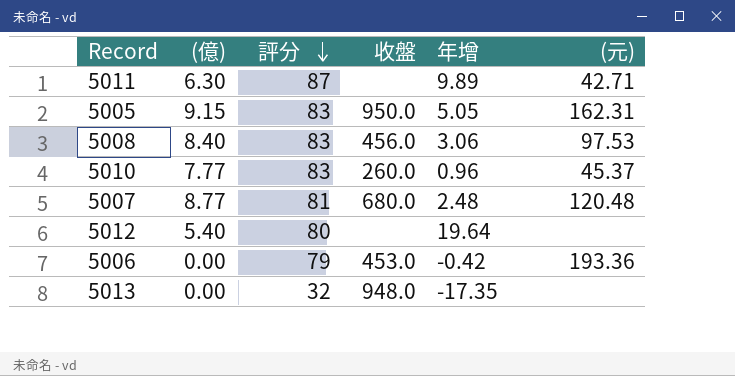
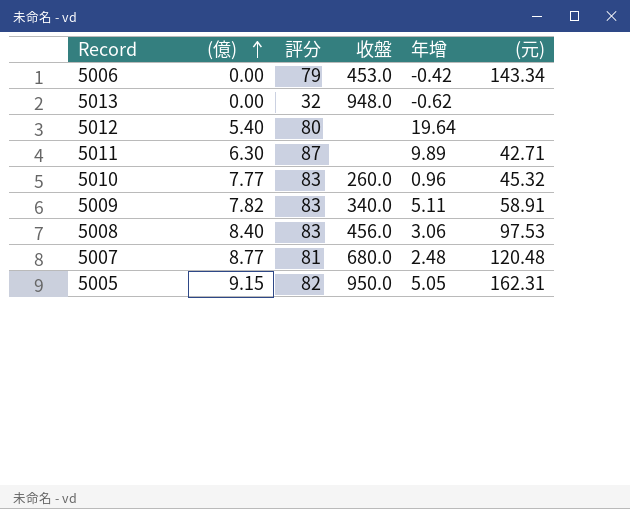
row order: 評分 descending -> (億) ascending
5006 | (元): 193.36 -> 143.34
5013 | 年增: -17.35 -> -0.62
5010 | (元): 45.37 -> 45.32
row 5009: none -> 7.82 | 83 | 340.0 | 5.11 | 58.91
5005 | 評分: 83 -> 82

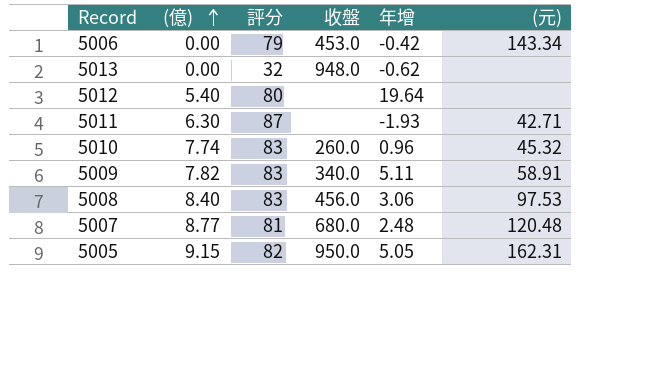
5011 | 年增: 9.89 -> -1.93
5010 | (億): 7.77 -> 7.74

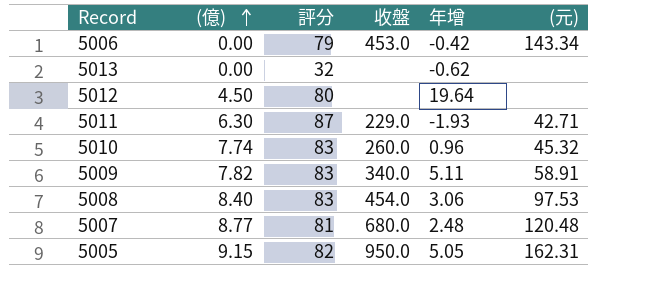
5013 | 收盤: 948.0 -> none
5012 | (億): 5.40 -> 4.50
5011 | 收盤: none -> 229.0
5008 | 收盤: 456.0 -> 454.0

